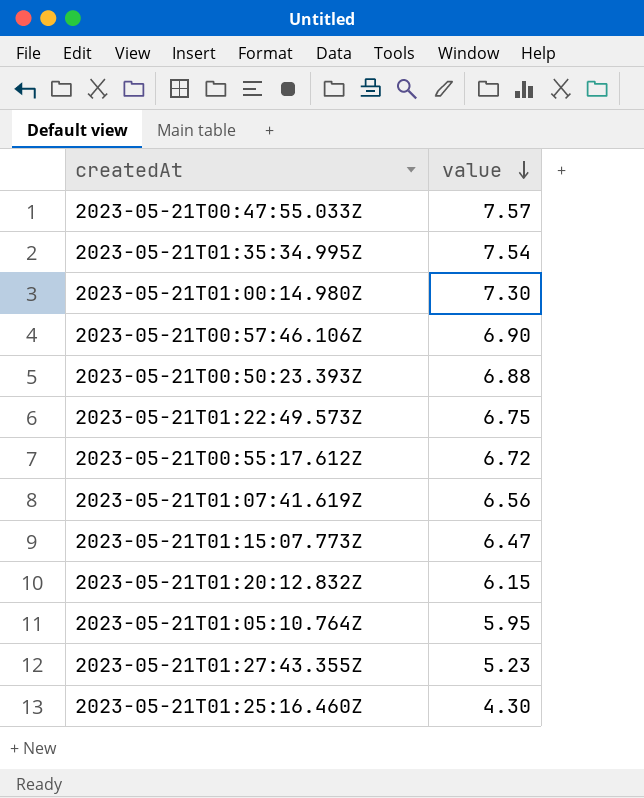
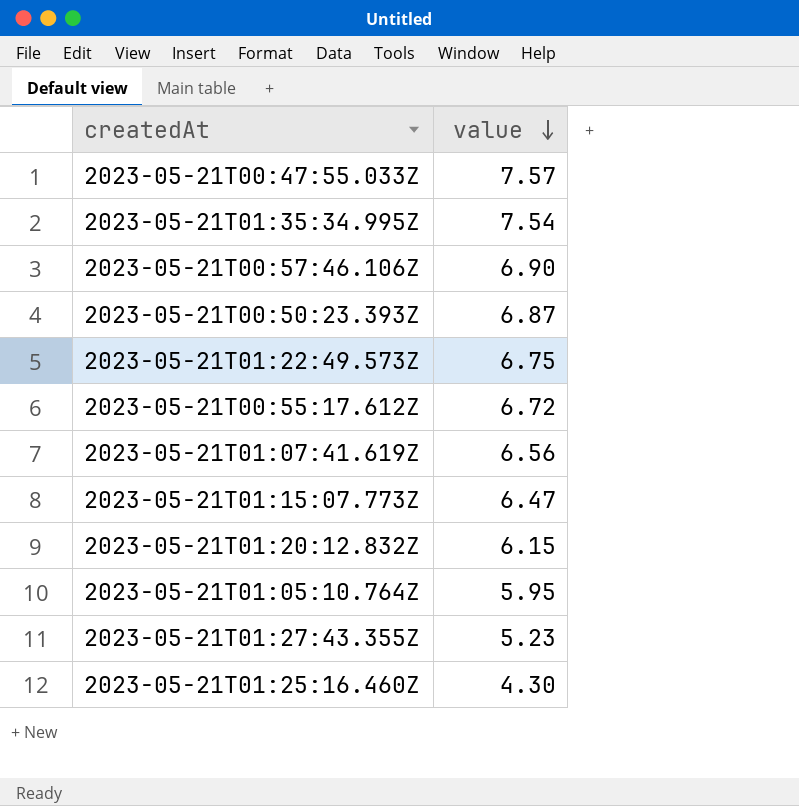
row 2023-05-21T01:00:14.980Z: 7.30 -> none
2023-05-21T00:50:23.393Z | value: 6.88 -> 6.87

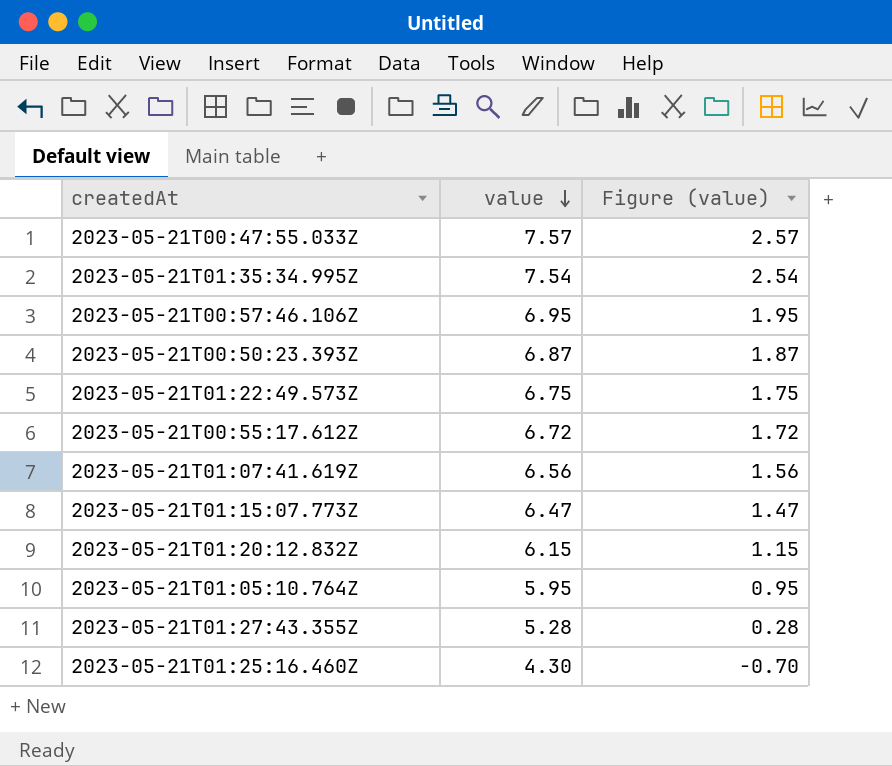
column Figure (value) | formula: none -> [value] - 5
2023-05-21T00:57:46.106Z | value: 6.90 -> 6.95
2023-05-21T01:27:43.355Z | value: 5.23 -> 5.28

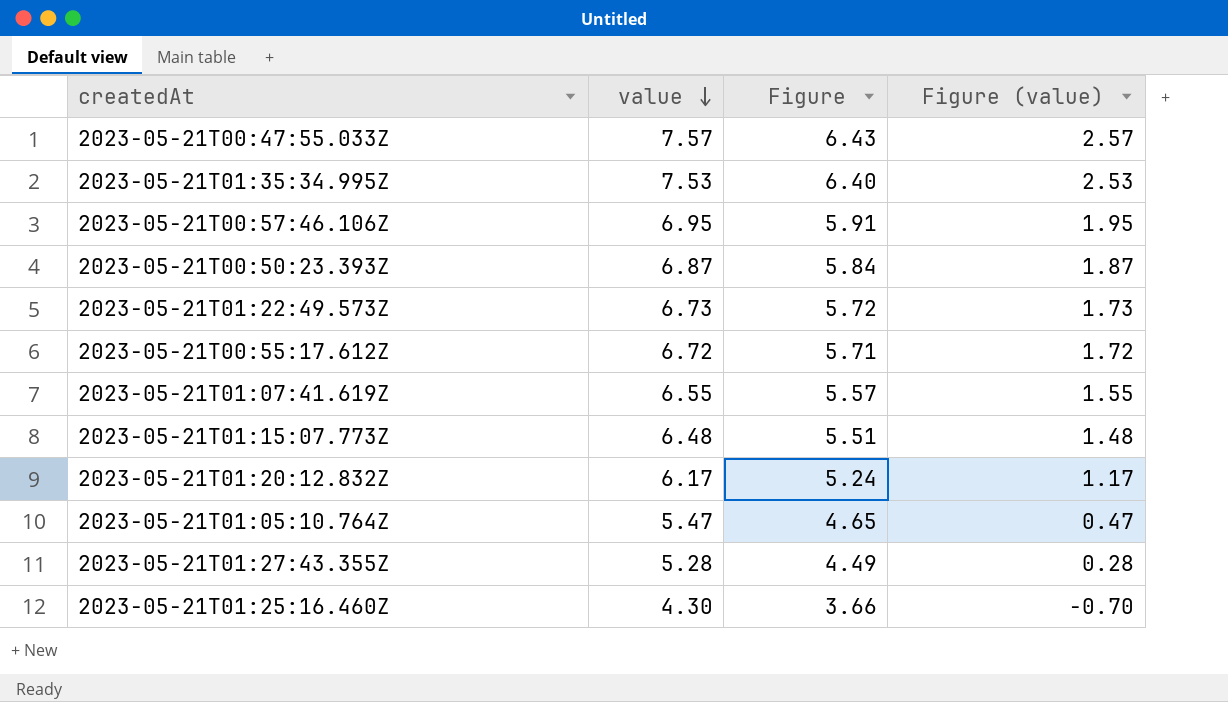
column Figure | formula: none -> [value] * 0.85
2023-05-21T01:35:34.995Z | value: 7.54 -> 7.53
2023-05-21T01:35:34.995Z | Figure (value): 2.54 -> 2.53
2023-05-21T01:22:49.573Z | value: 6.75 -> 6.73
2023-05-21T01:22:49.573Z | Figure (value): 1.75 -> 1.73
2023-05-21T01:07:41.619Z | value: 6.56 -> 6.55
2023-05-21T01:07:41.619Z | Figure (value): 1.56 -> 1.55
2023-05-21T01:15:07.773Z | value: 6.47 -> 6.48
2023-05-21T01:15:07.773Z | Figure (value): 1.47 -> 1.48
2023-05-21T01:20:12.832Z | value: 6.15 -> 6.17
2023-05-21T01:20:12.832Z | Figure (value): 1.15 -> 1.17
2023-05-21T01:05:10.764Z | value: 5.95 -> 5.47
2023-05-21T01:05:10.764Z | Figure (value): 0.95 -> 0.47

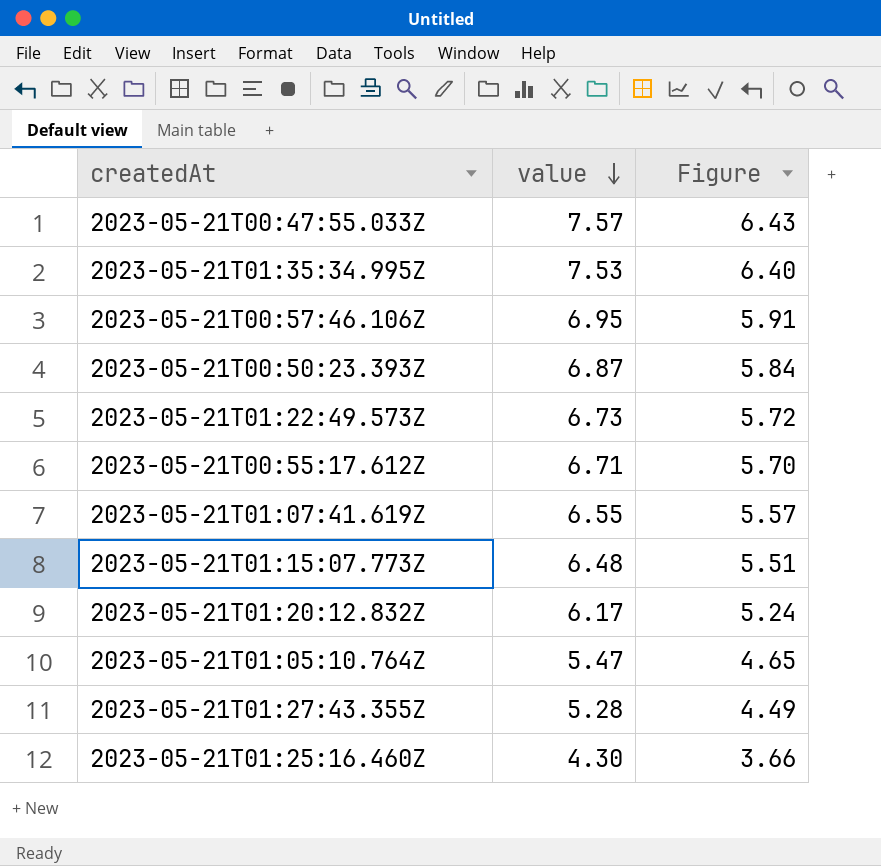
column Figure (value) | formula: [value] - 5 -> none
2023-05-21T00:55:17.612Z | value: 6.72 -> 6.71
2023-05-21T00:55:17.612Z | Figure: 5.71 -> 5.70

